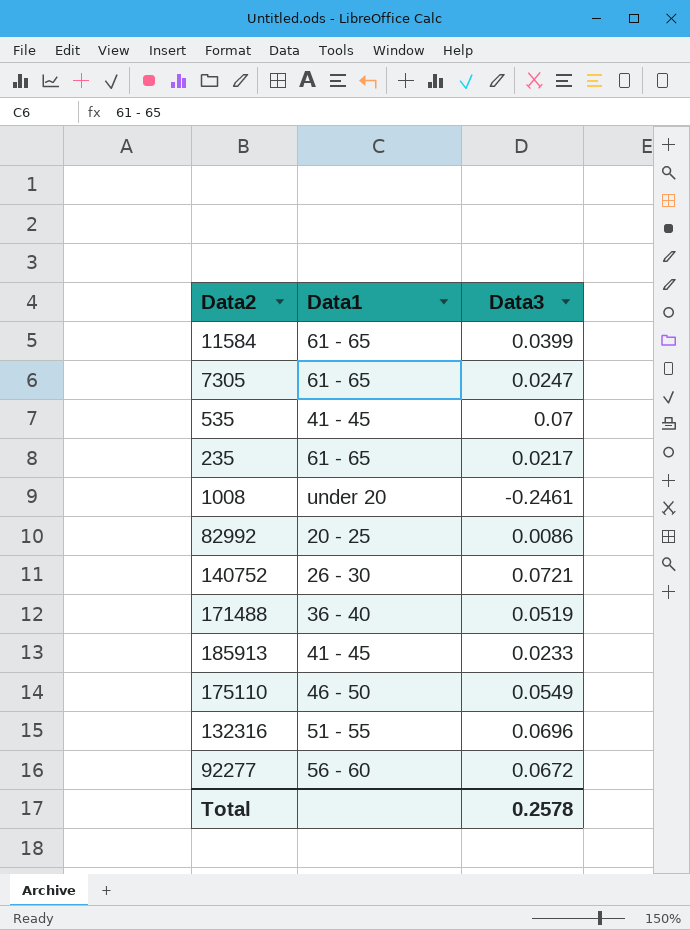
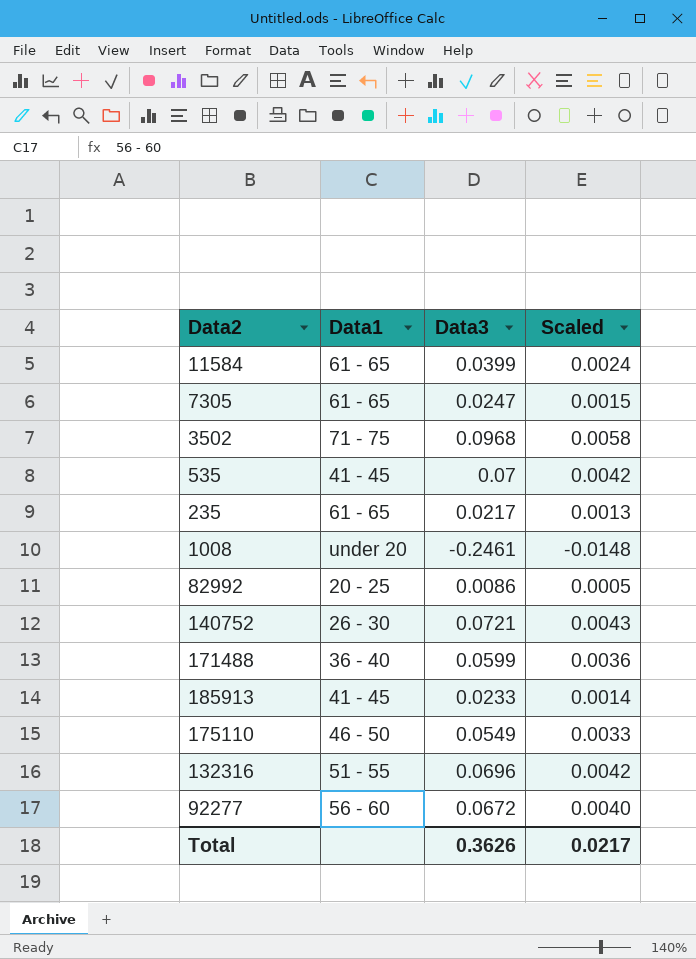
column Scaled | formula: none -> [Data3] * 0.06
row 3502: none -> 71 - 75 | 0.0968 | 0.0058
171488 | Data3: 0.0519 -> 0.0599
Total | Data3: 0.2578 -> 0.3626

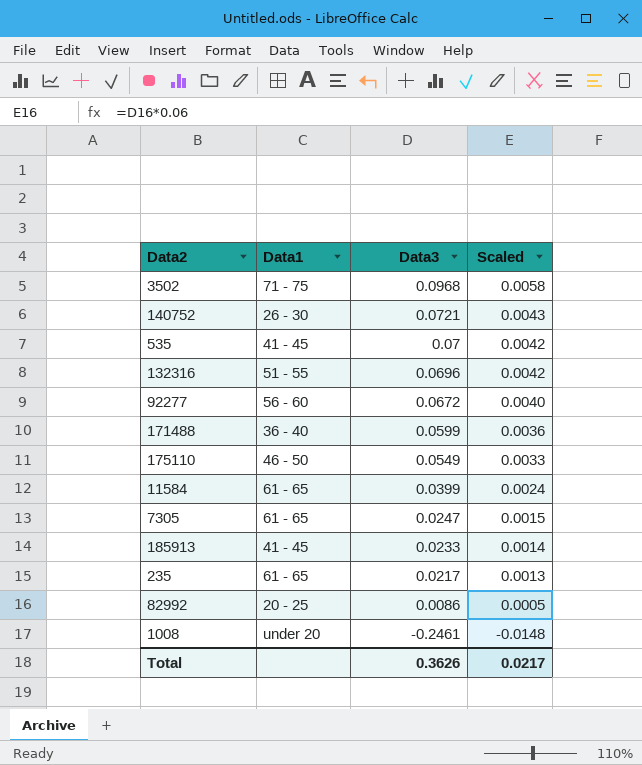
row order: none -> Data3 descending

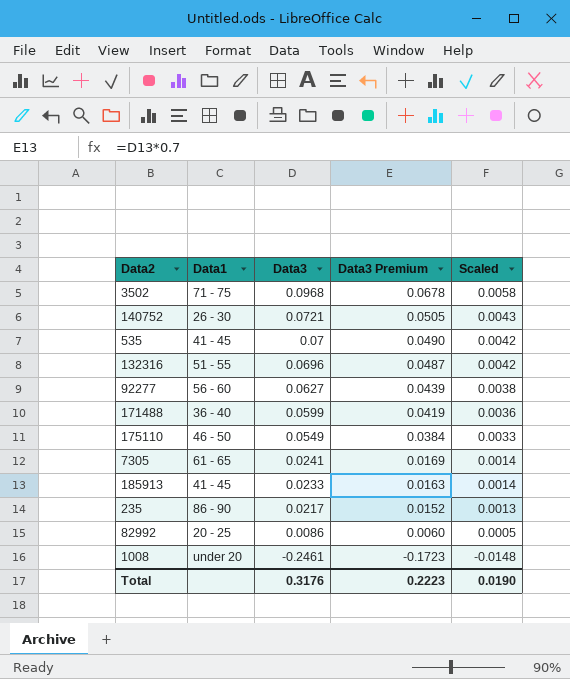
column Data3 Premium | formula: none -> [Data3] * 0.7
row 11584: 61 - 65 | 0.0399 | 0.0024 -> none
92277 | Data3: 0.0672 -> 0.0627
92277 | Scaled: 0.0040 -> 0.0038
7305 | Data3: 0.0247 -> 0.0241
7305 | Scaled: 0.0015 -> 0.0014
235 | Data1: 61 - 65 -> 86 - 90
Total | Data3: 0.3626 -> 0.3176
Total | Scaled: 0.0217 -> 0.0190

